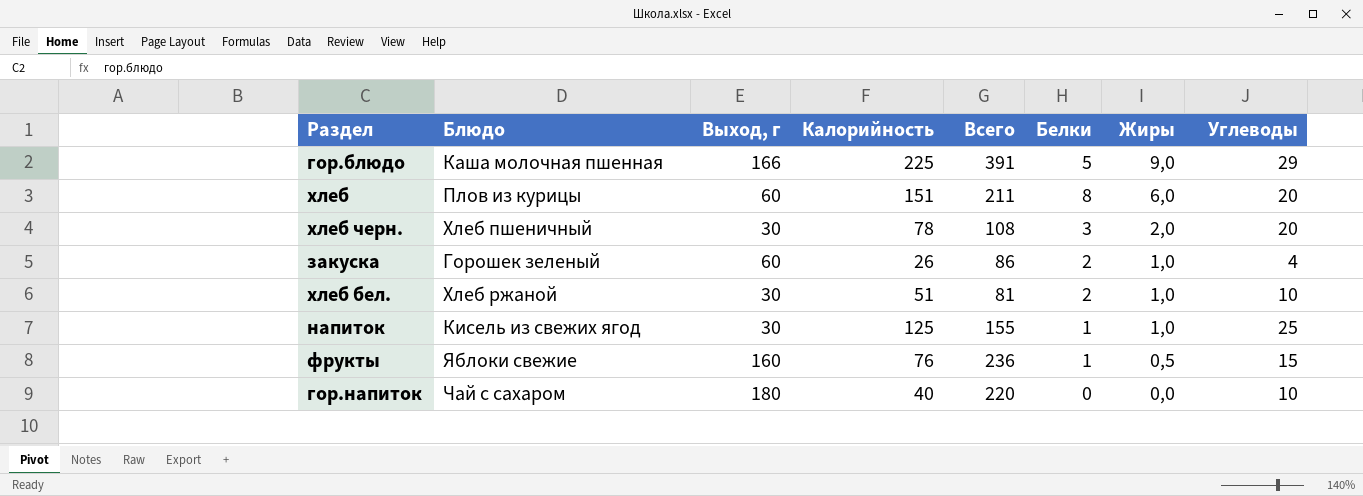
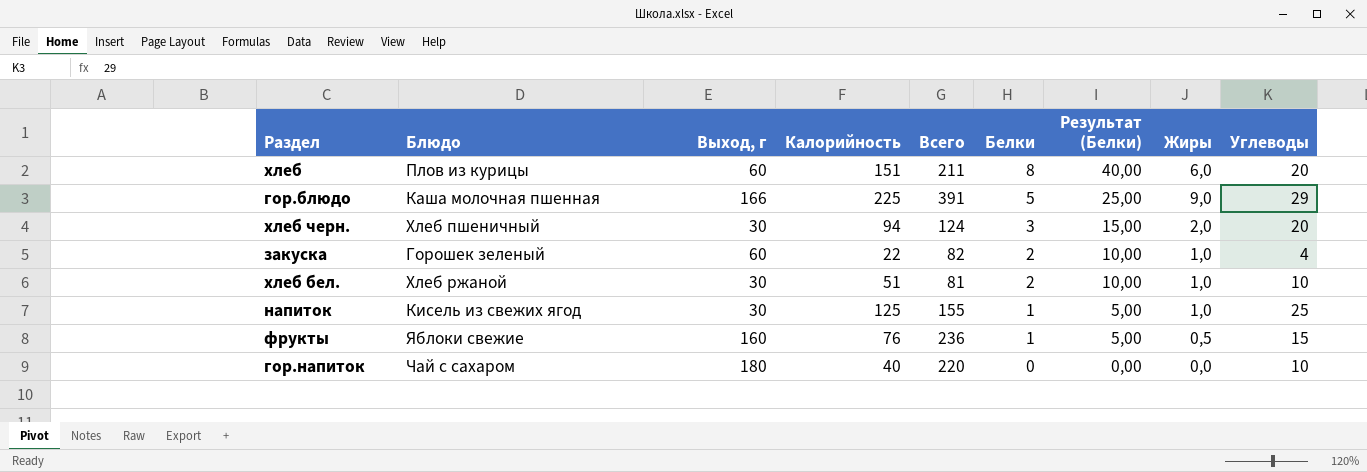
row order: Жиры descending -> Белки descending
column Результат (Белки) | formula: none -> [Белки] * 5
хлеб черн. | Калорийность: 78 -> 94
хлеб черн. | Всего: 108 -> 124
закуска | Калорийность: 26 -> 22
закуска | Всего: 86 -> 82

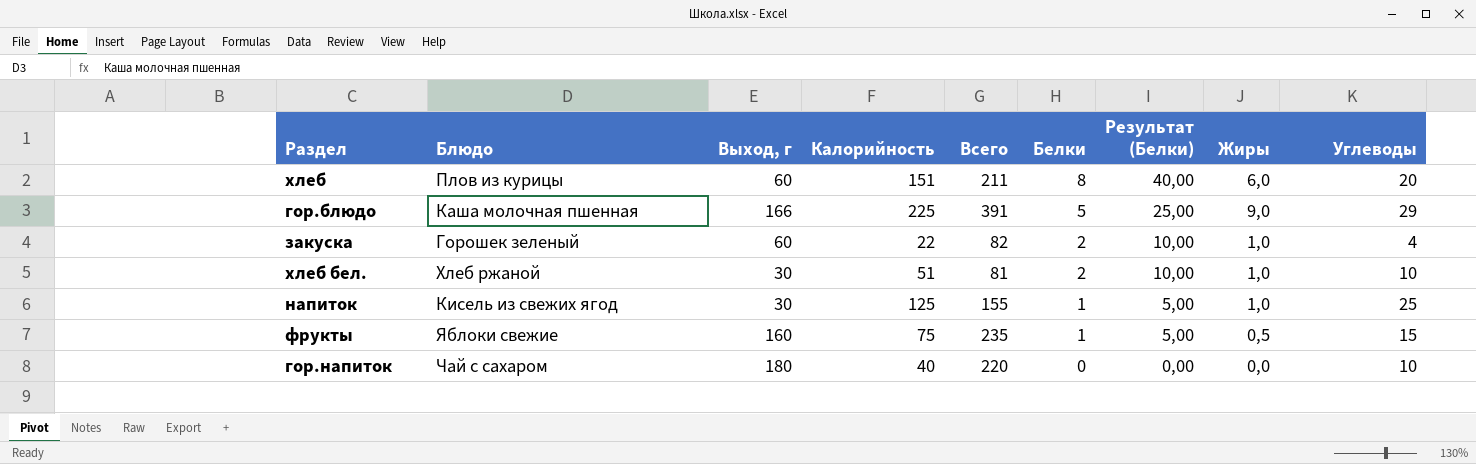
row хлеб черн.: Хлеб пшеничный | 30 | 94 | 124 | 3 | 15,00 | 2,0 | 20 -> none
фрукты | Калорийность: 76 -> 75
фрукты | Всего: 236 -> 235

